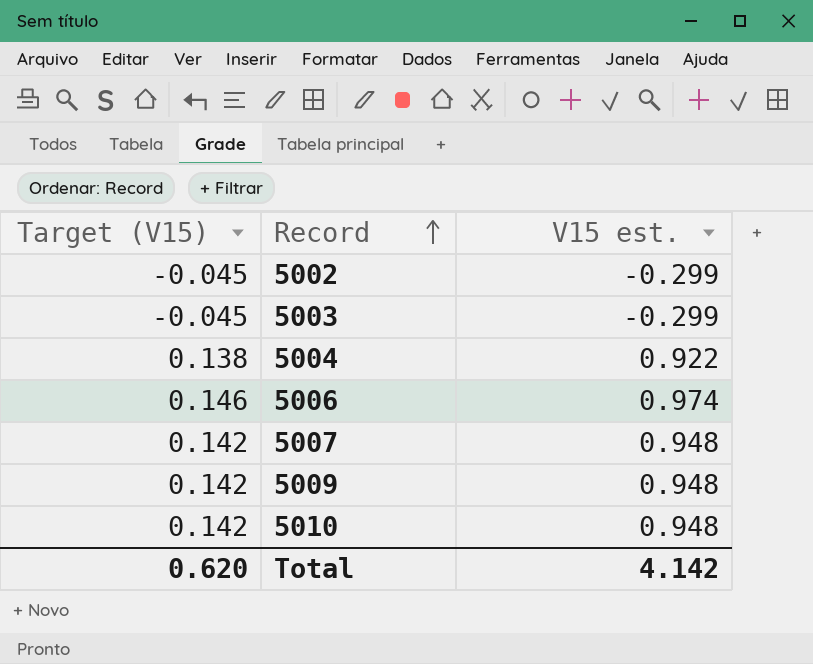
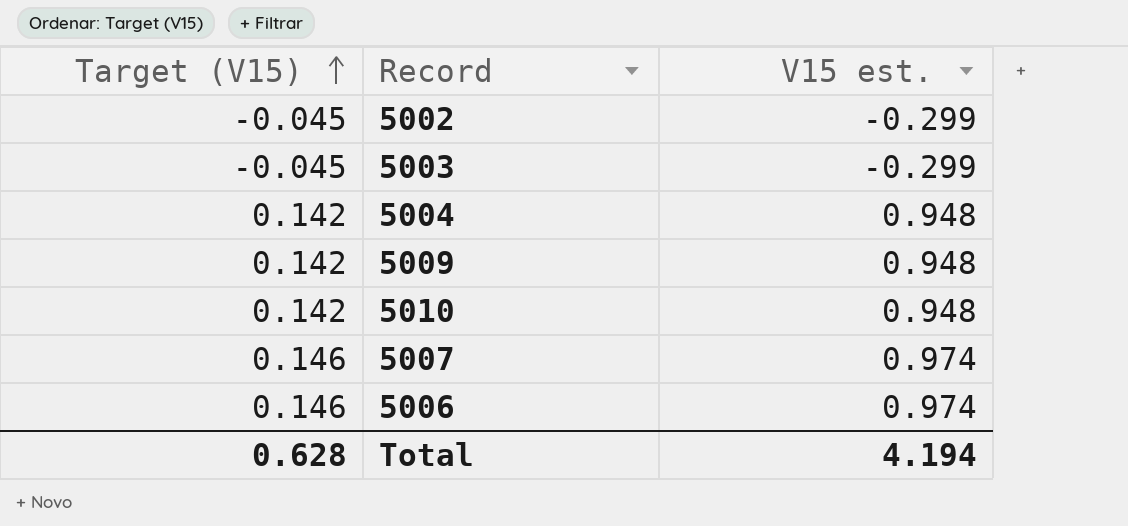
row order: Record ascending -> Target (V15) ascending
5004 | Target (V15): 0.138 -> 0.142
5004 | V15 est.: 0.922 -> 0.948
5007 | Target (V15): 0.142 -> 0.146
5007 | V15 est.: 0.948 -> 0.974
Total | Target (V15): 0.620 -> 0.628
Total | V15 est.: 4.142 -> 4.194

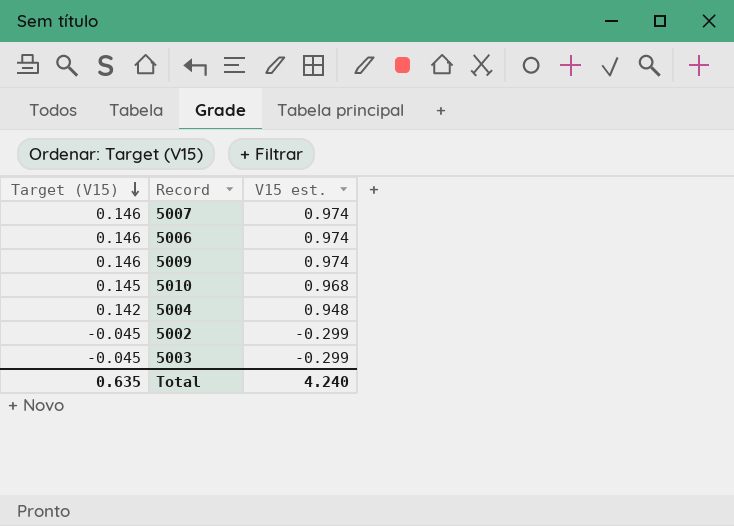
row order: Target (V15) ascending -> Target (V15) descending
5009 | Target (V15): 0.142 -> 0.146
5009 | V15 est.: 0.948 -> 0.974
5010 | Target (V15): 0.142 -> 0.145
5010 | V15 est.: 0.948 -> 0.968
Total | Target (V15): 0.628 -> 0.635
Total | V15 est.: 4.194 -> 4.240

